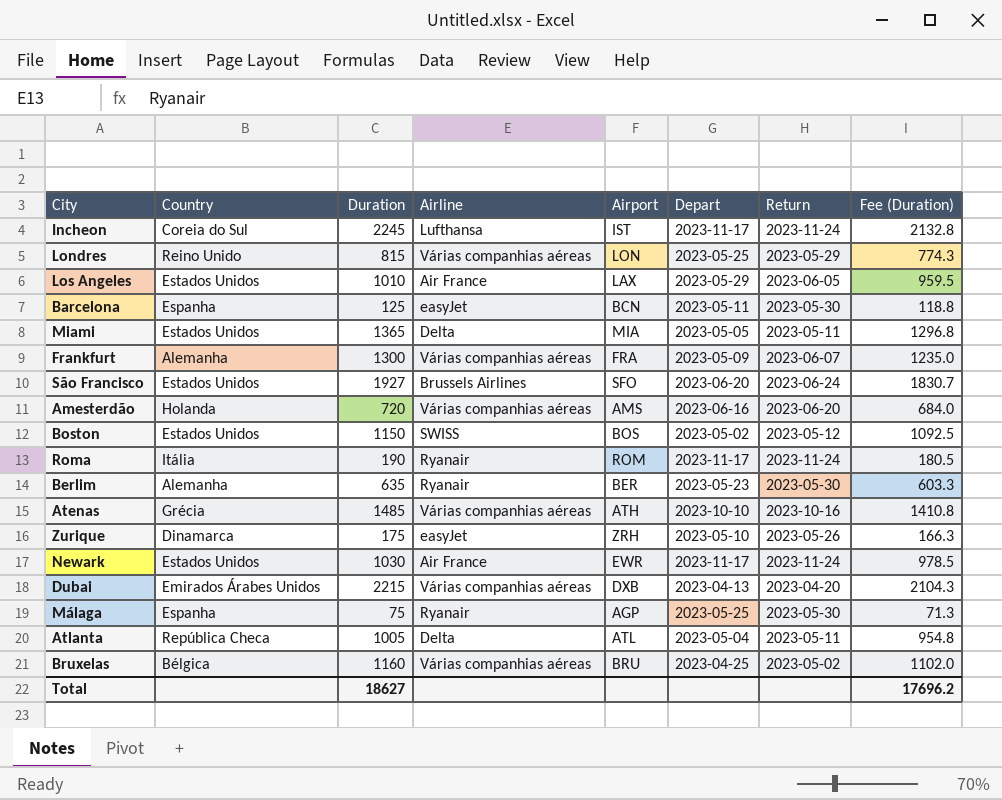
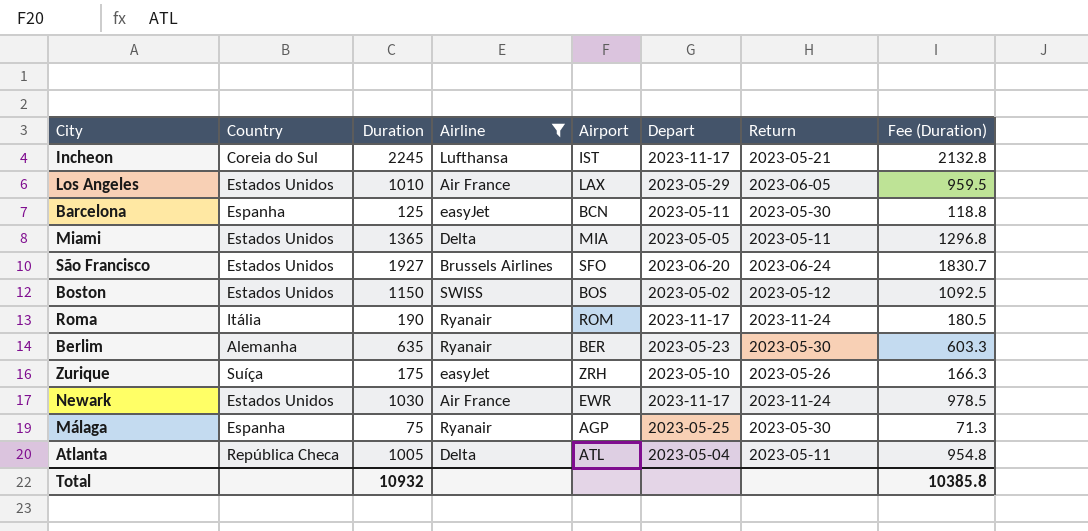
filter: none -> Airline != Várias companhias aéreas
Incheon | Return: 2023-11-24 -> 2023-05-21
Zurique | Country: Dinamarca -> Suíça
Total | Duration: 18627 -> 10932
Total | Fee (Duration): 17696.2 -> 10385.8

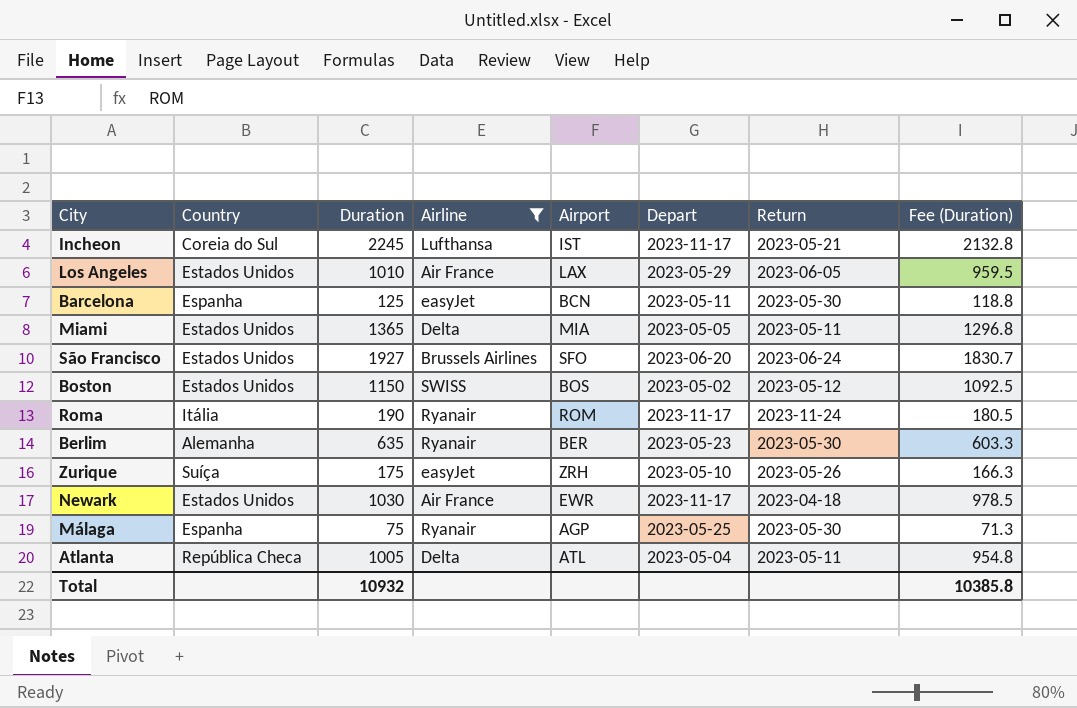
Newark | Return: 2023-11-24 -> 2023-04-18

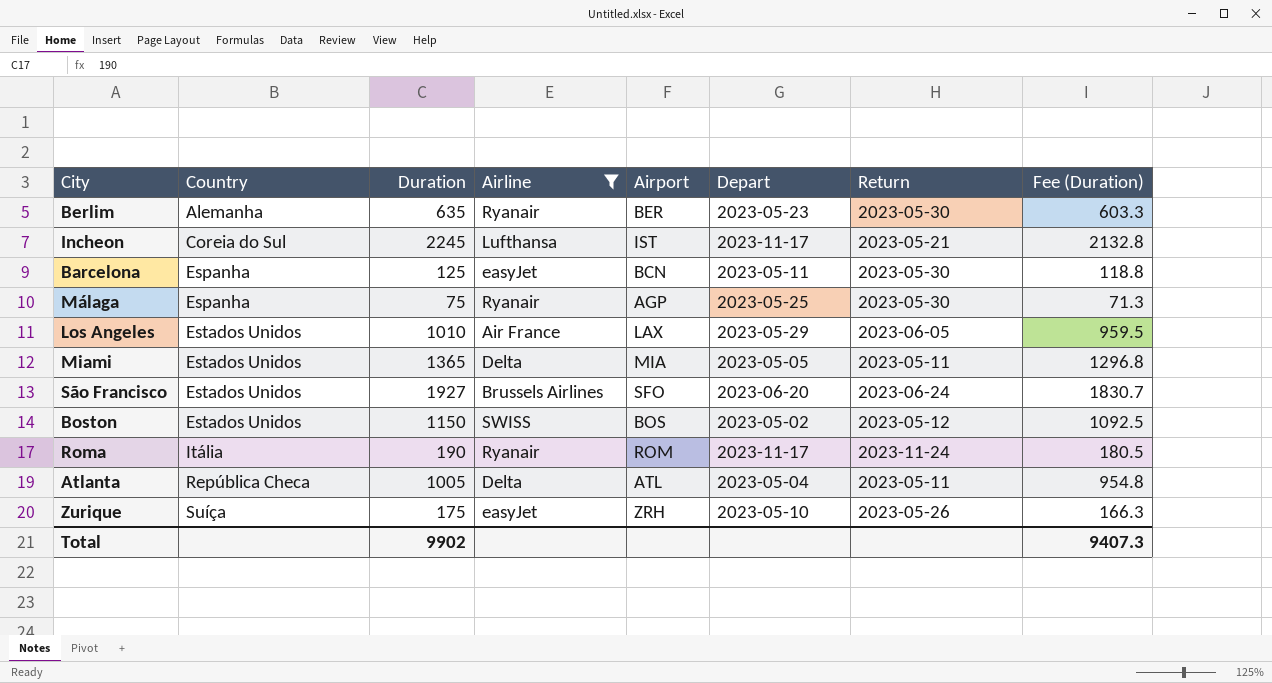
row order: none -> Country ascending
row Newark: Estados Unidos | 1030 | Air France | EWR | 2023-11-17 | 2023-04-18 | 978.5 -> none
Total | Duration: 10932 -> 9902
Total | Fee (Duration): 10385.8 -> 9407.3

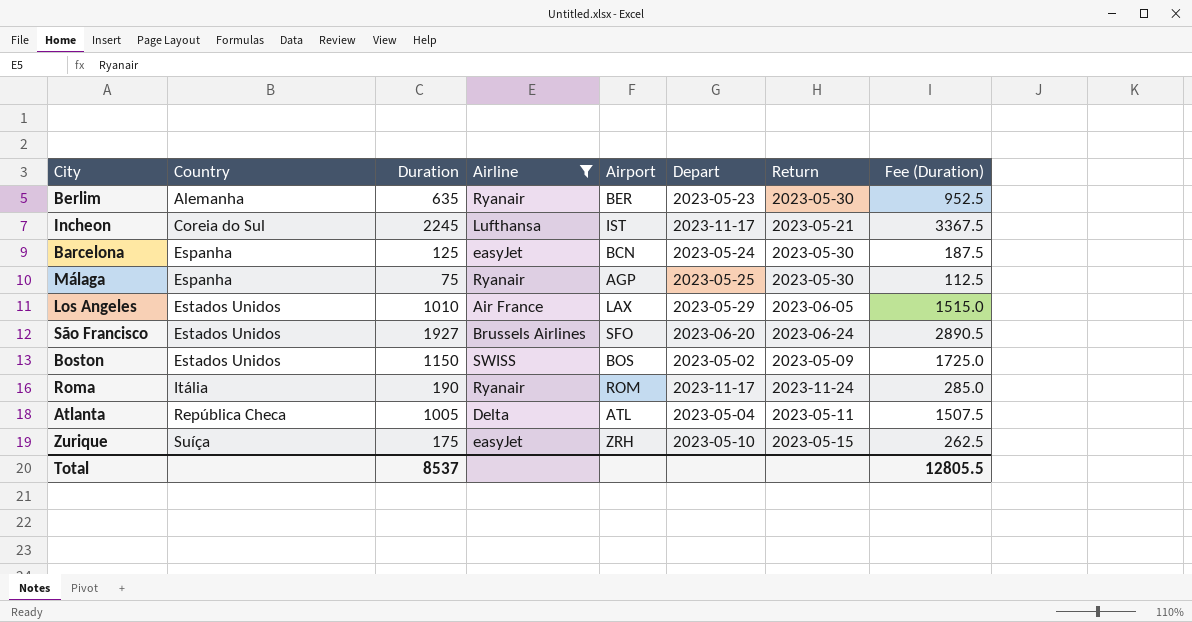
column Fee (Duration) | formula: [Duration] * 0.95 -> [Duration] * 1.5
row Miami: Estados Unidos | 1365 | Delta | MIA | 2023-05-05 | 2023-05-11 | 1296.8 -> none
Barcelona | Depart: 2023-05-11 -> 2023-05-24
Boston | Return: 2023-05-12 -> 2023-05-09
Zurique | Return: 2023-05-26 -> 2023-05-15
Total | Duration: 9902 -> 8537
Total | Fee (Duration): 9407.3 -> 12805.5

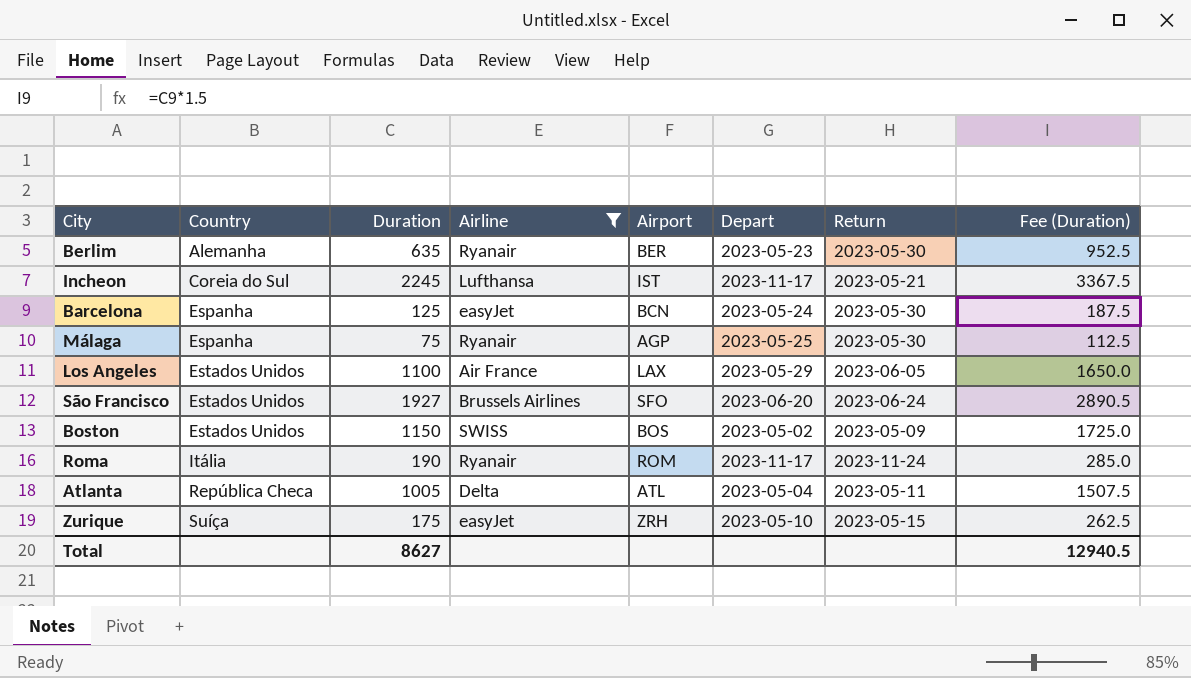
Los Angeles | Duration: 1010 -> 1100
Los Angeles | Fee (Duration): 1515.0 -> 1650.0
Total | Duration: 8537 -> 8627
Total | Fee (Duration): 12805.5 -> 12940.5

